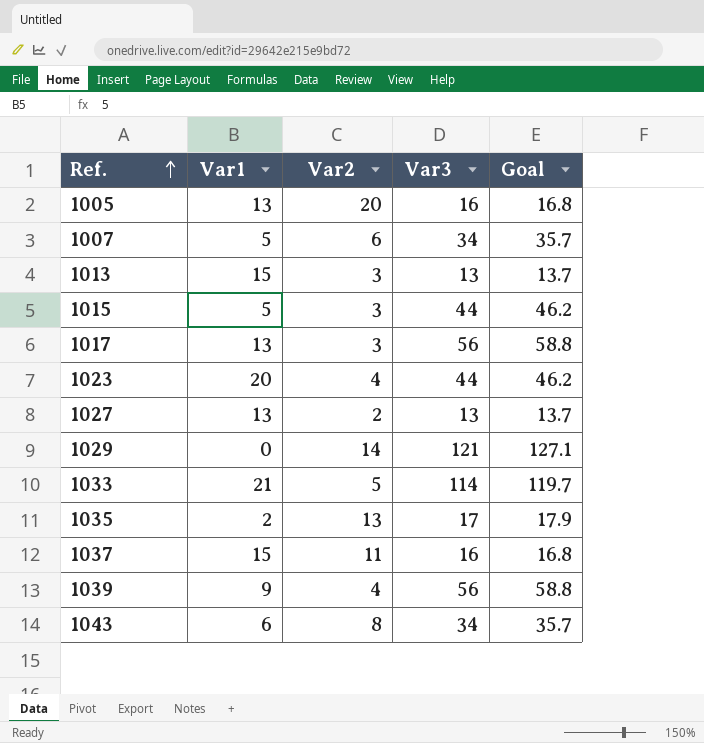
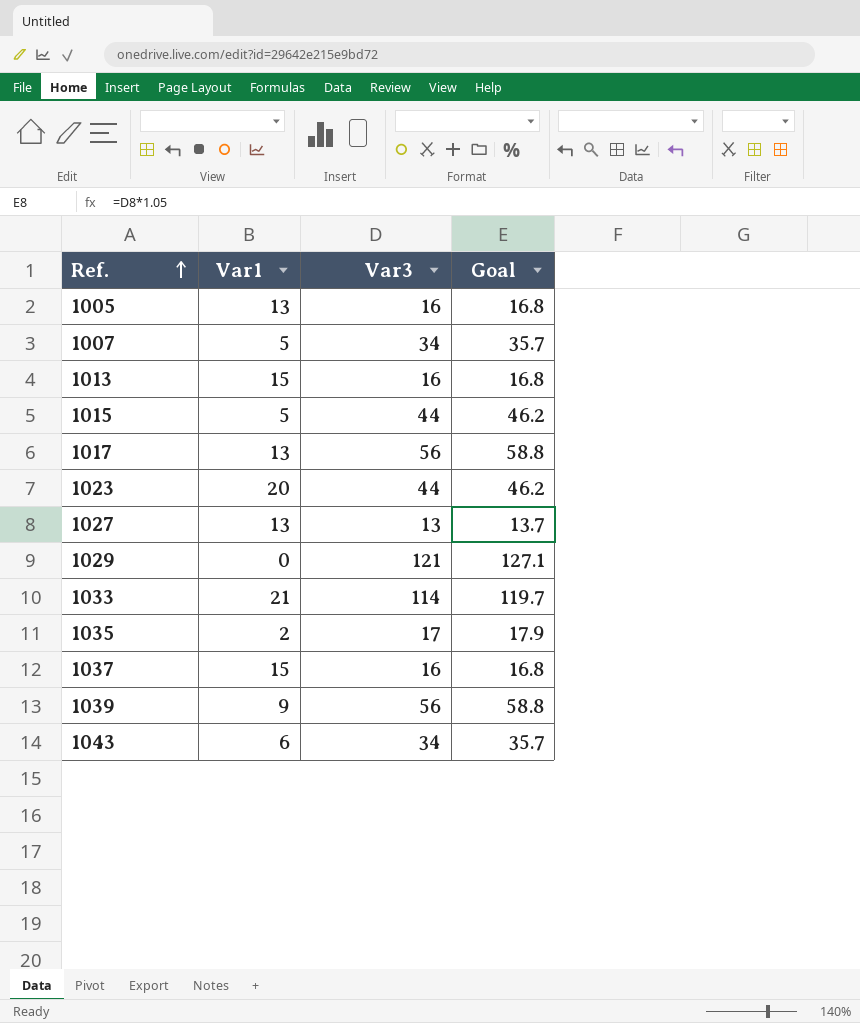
column Var2 | position: 3 -> none
1013 | Var3: 13 -> 16
1013 | Goal: 13.7 -> 16.8

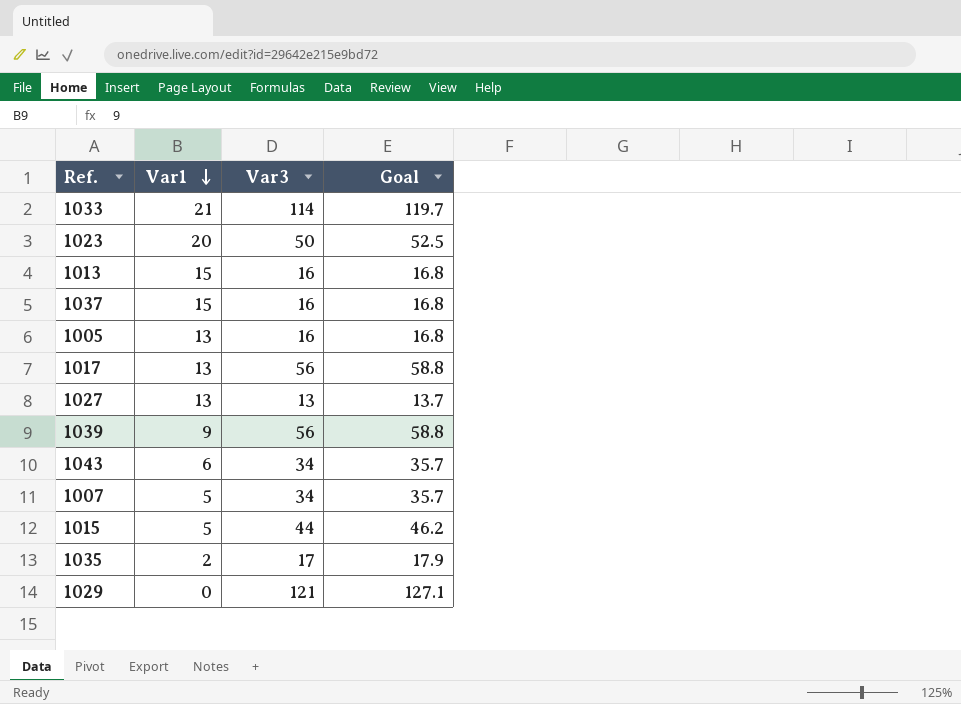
row order: Ref. ascending -> Var1 descending
1023 | Var3: 44 -> 50
1023 | Goal: 46.2 -> 52.5

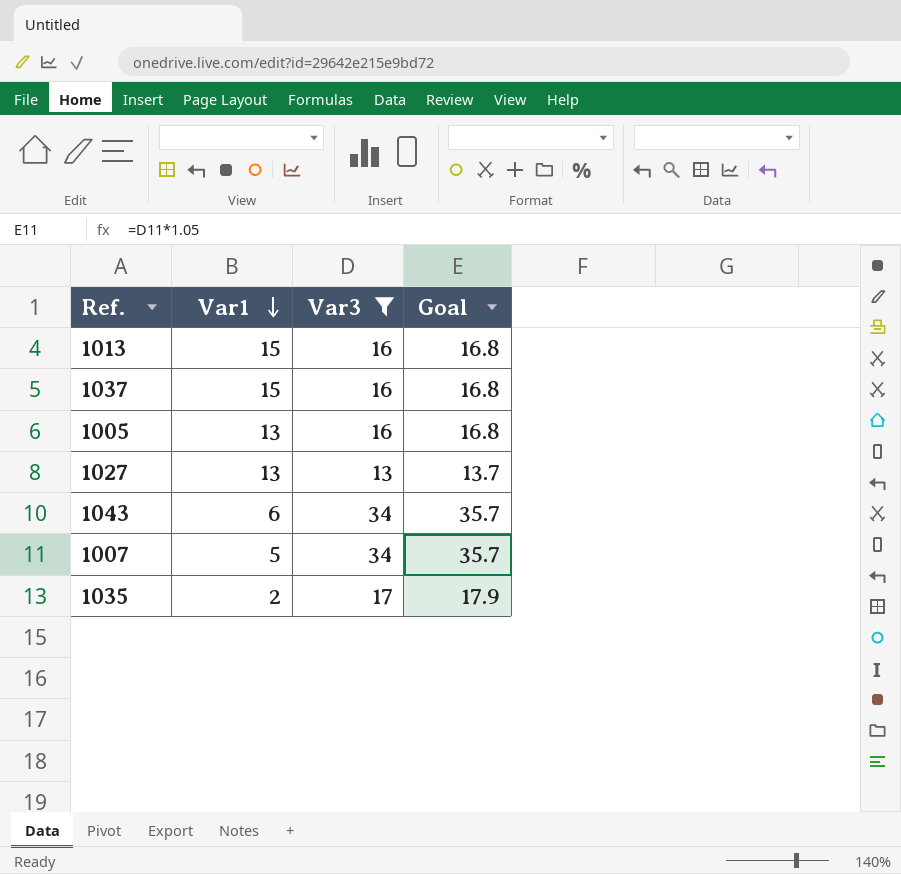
filter: none -> Var3 <= 34

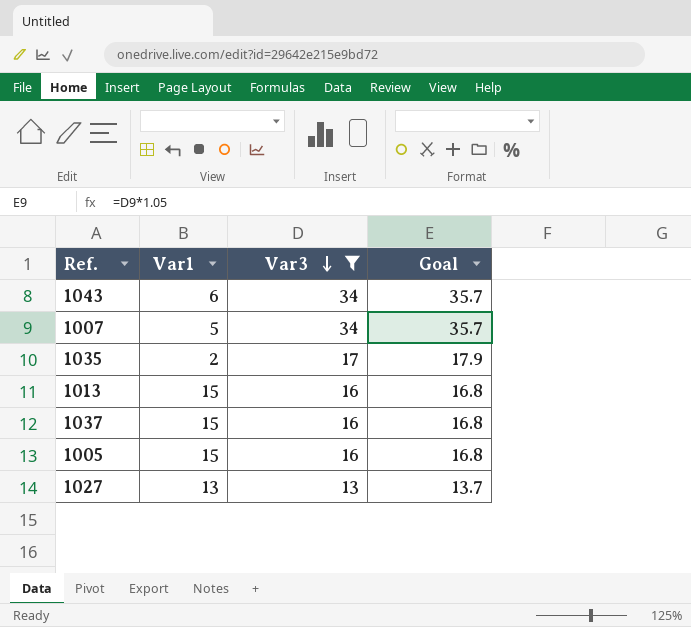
row order: Var1 descending -> Var3 descending
1005 | Var1: 13 -> 15

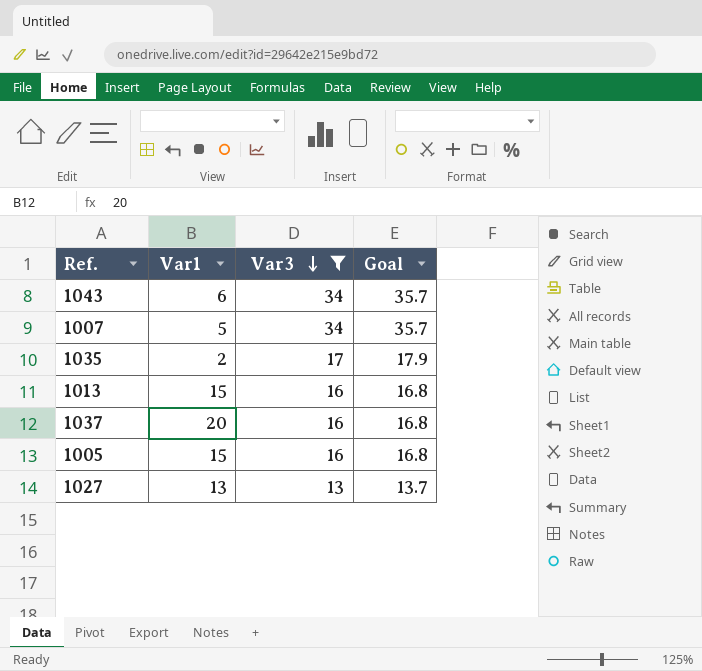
1037 | Var1: 15 -> 20

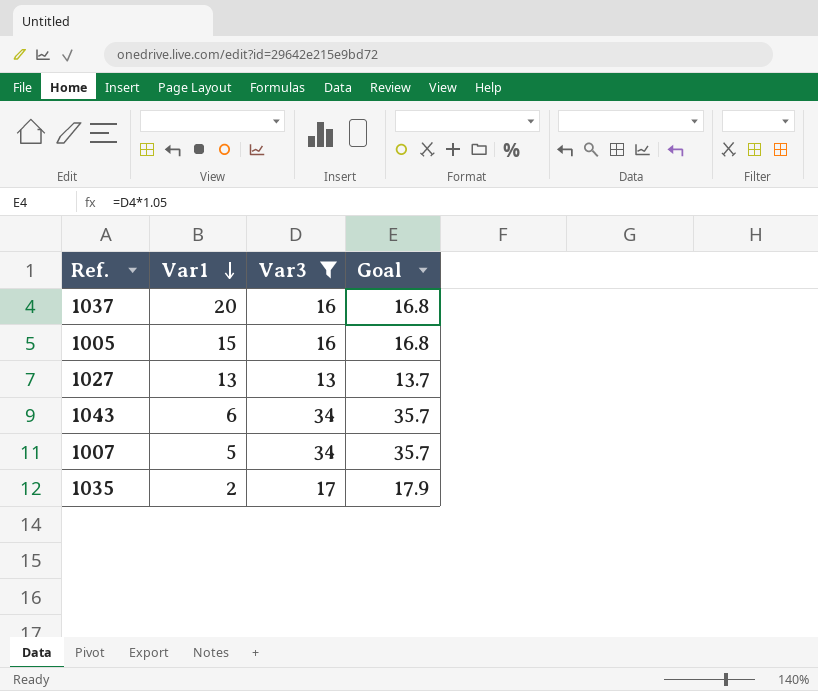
row order: Var3 descending -> Var1 descending
row 1013: 15 | 16 | 16.8 -> none

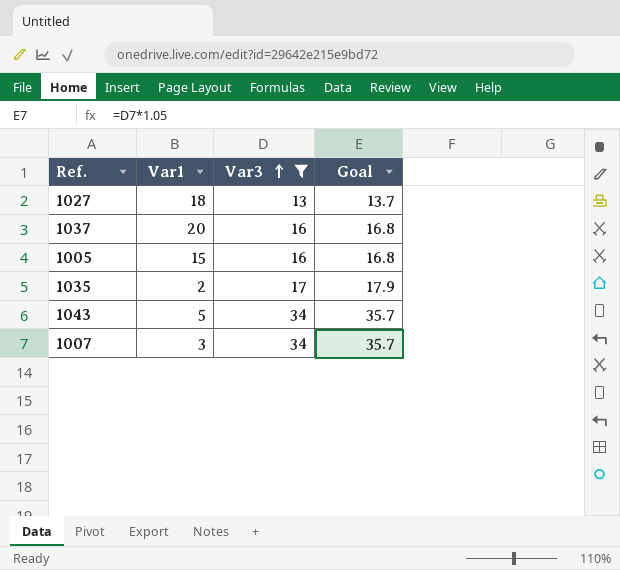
row order: Var1 descending -> Var3 ascending
1027 | Var1: 13 -> 18
1043 | Var1: 6 -> 5
1007 | Var1: 5 -> 3

